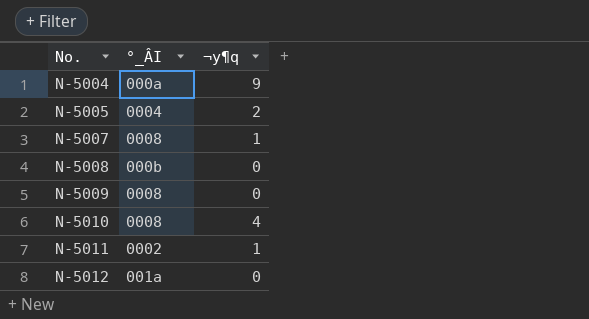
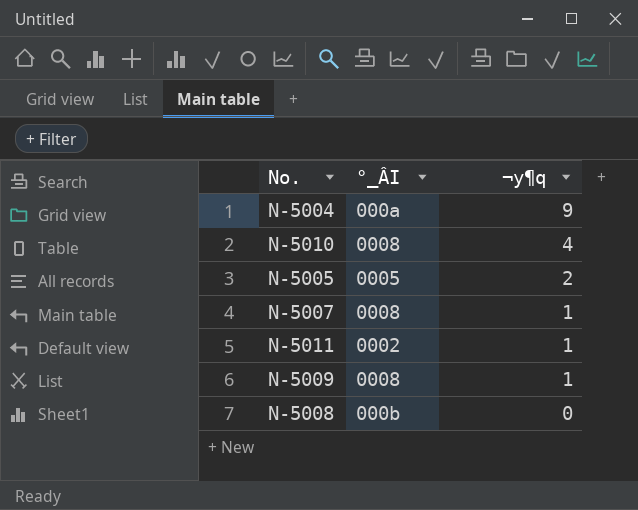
row order: No. ascending -> ¬y¶q descending
row N-5012: 001a | 0 -> none
N-5005 | °_ÂI: 0004 -> 0005
N-5009 | ¬y¶q: 0 -> 1

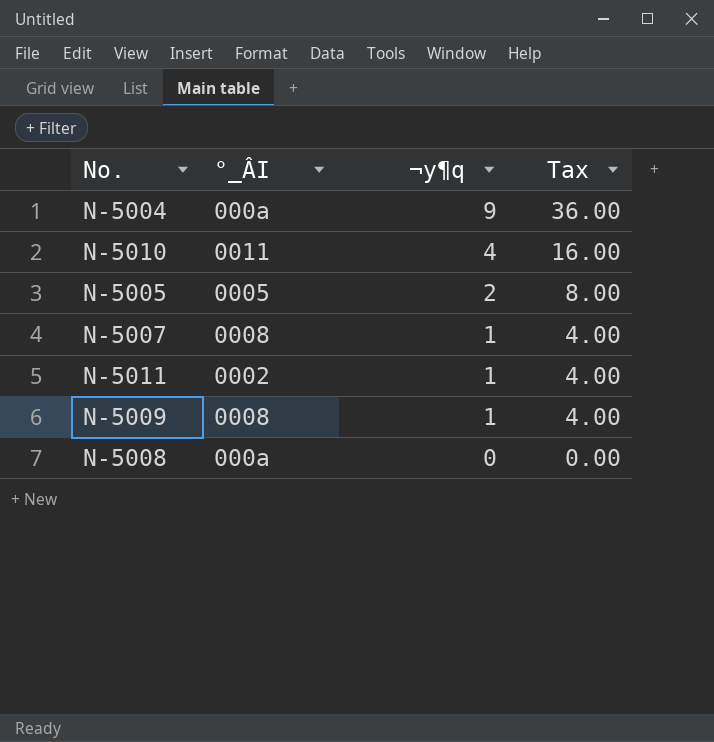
column Tax | formula: none -> [¬y¶q] * 4
N-5010 | °_ÂI: 0008 -> 0011
N-5008 | °_ÂI: 000b -> 000a

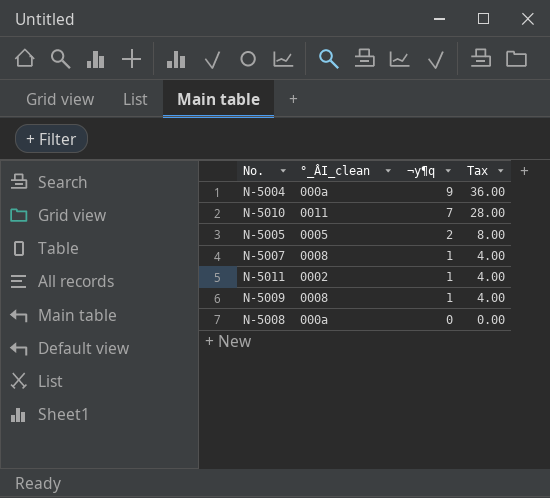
column name: °_ÂI -> °_ÂI_clean
N-5010 | ¬y¶q: 4 -> 7
N-5010 | Tax: 16.00 -> 28.00

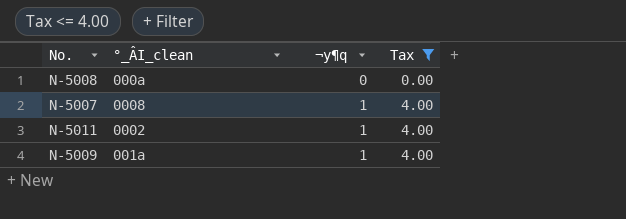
filter: none -> Tax <= 4.00
row order: ¬y¶q descending -> ¬y¶q ascending
N-5009 | °_ÂI_clean: 0008 -> 001a

